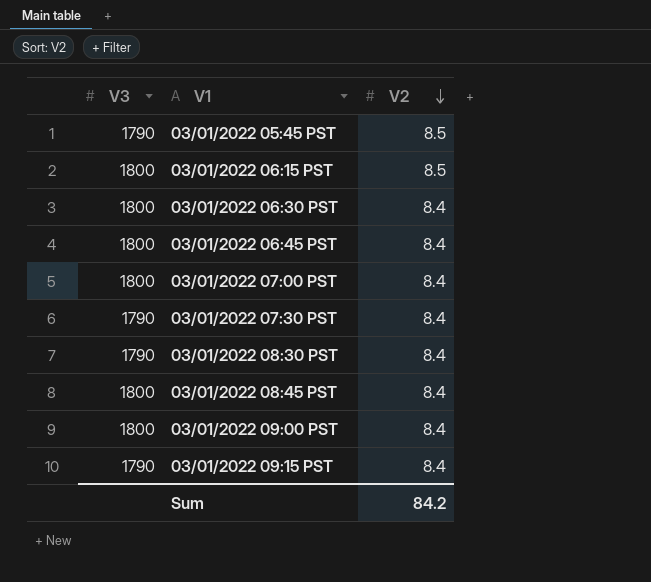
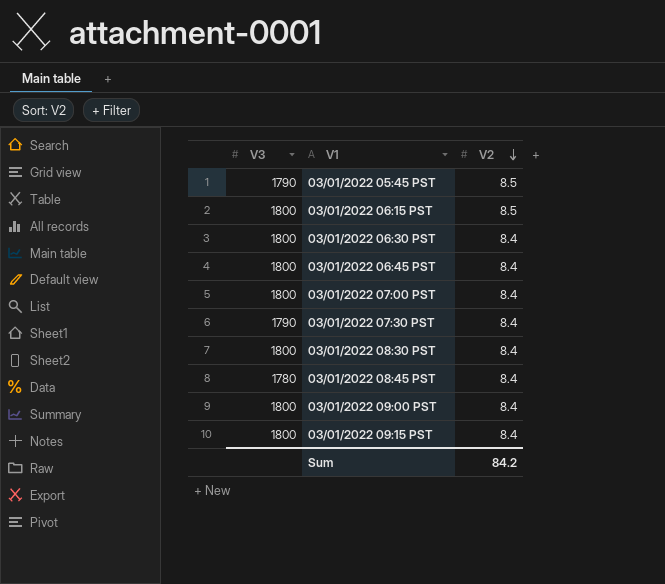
03/01/2022 08:30 PST | V3: 1790 -> 1800
03/01/2022 08:45 PST | V3: 1800 -> 1780
03/01/2022 09:15 PST | V3: 1790 -> 1800

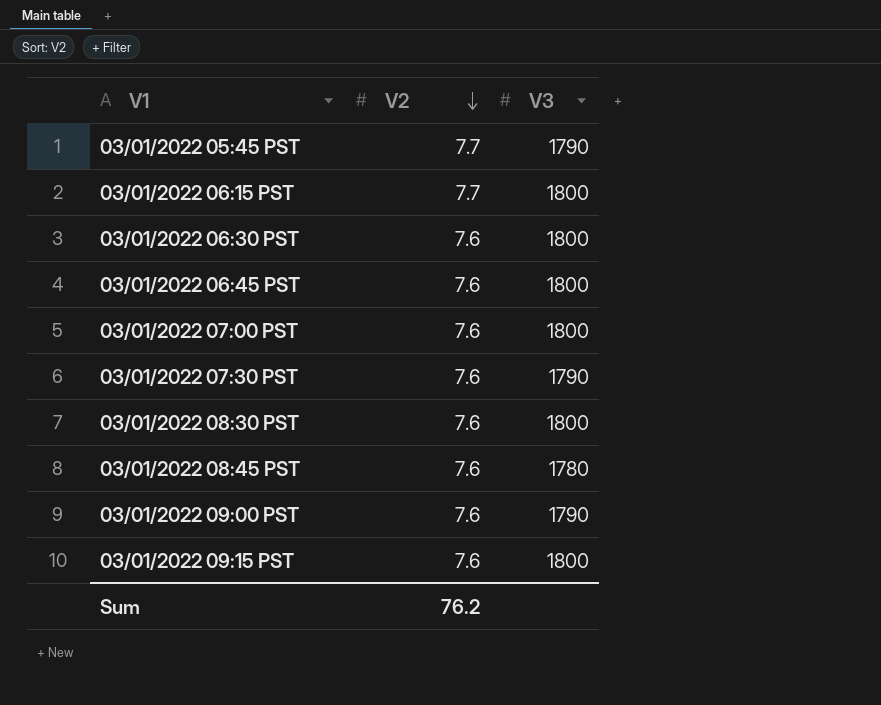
column V3 | position: 1 -> 3
03/01/2022 05:45 PST | V2: 8.5 -> 7.7
03/01/2022 06:15 PST | V2: 8.5 -> 7.7
03/01/2022 06:30 PST | V2: 8.4 -> 7.6
03/01/2022 06:45 PST | V2: 8.4 -> 7.6
03/01/2022 07:00 PST | V2: 8.4 -> 7.6
03/01/2022 07:30 PST | V2: 8.4 -> 7.6
03/01/2022 08:30 PST | V2: 8.4 -> 7.6
03/01/2022 08:45 PST | V2: 8.4 -> 7.6
03/01/2022 09:00 PST | V2: 8.4 -> 7.6
03/01/2022 09:00 PST | V3: 1800 -> 1790
03/01/2022 09:15 PST | V2: 8.4 -> 7.6
Sum | V2: 84.2 -> 76.2

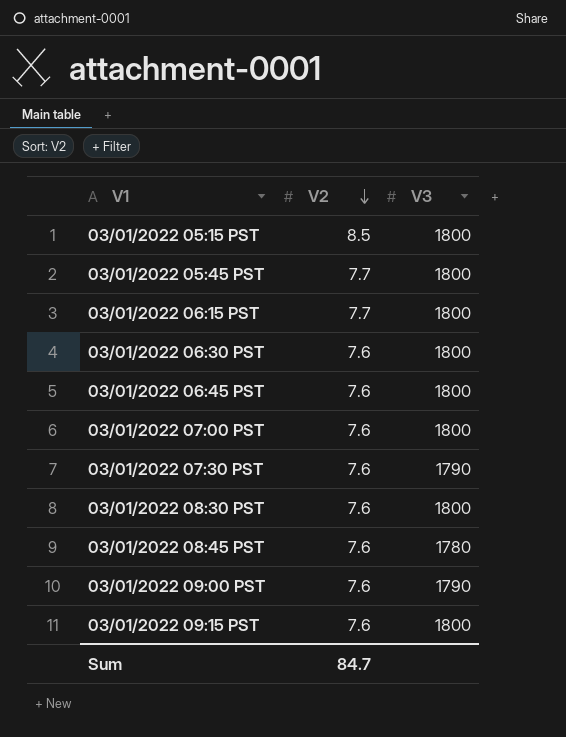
row 03/01/2022 05:15 PST: none -> 8.5 | 1800
03/01/2022 05:45 PST | V3: 1790 -> 1800
Sum | V2: 76.2 -> 84.7

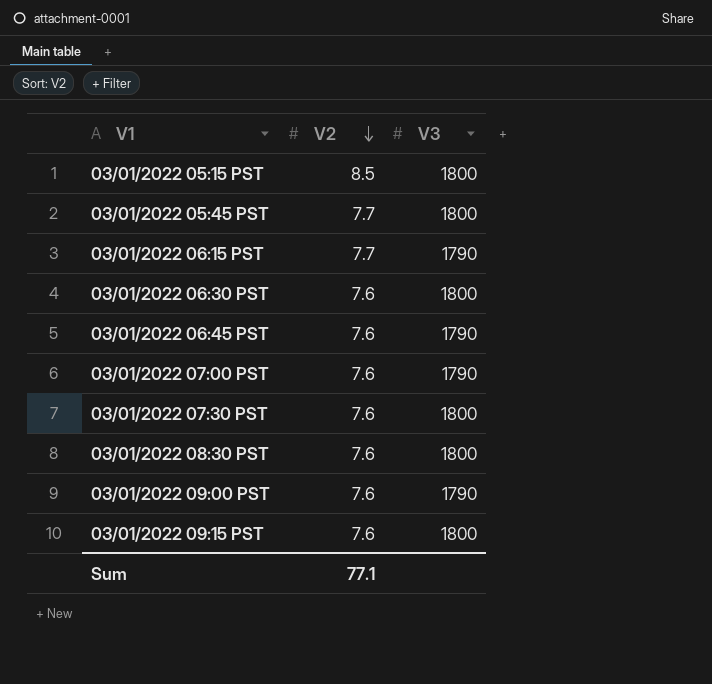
row 03/01/2022 08:45 PST: 7.6 | 1780 -> none
03/01/2022 06:15 PST | V3: 1800 -> 1790
03/01/2022 06:45 PST | V3: 1800 -> 1790
03/01/2022 07:00 PST | V3: 1800 -> 1790
03/01/2022 07:30 PST | V3: 1790 -> 1800
Sum | V2: 84.7 -> 77.1

